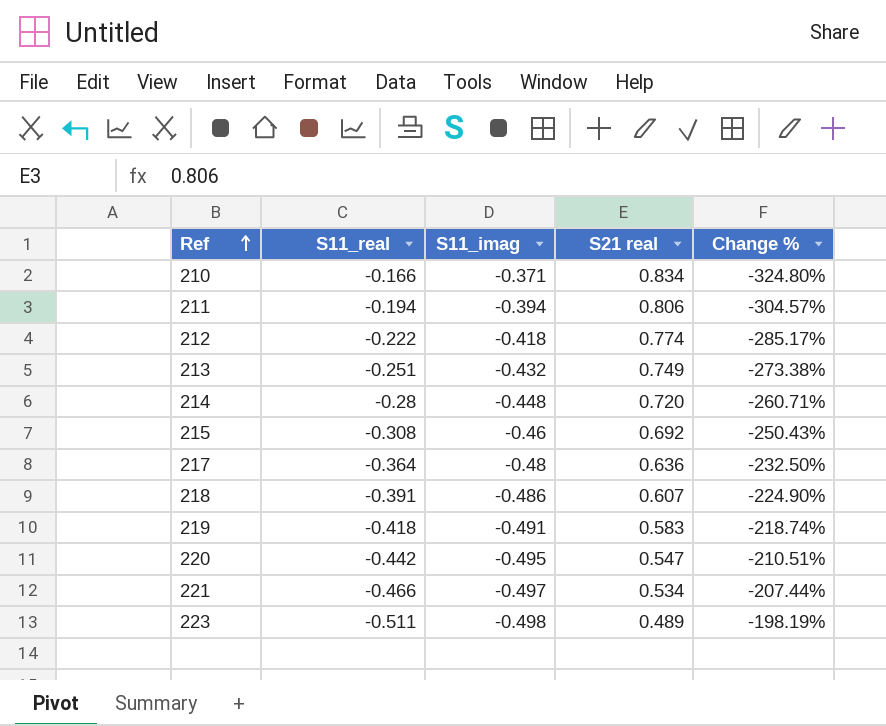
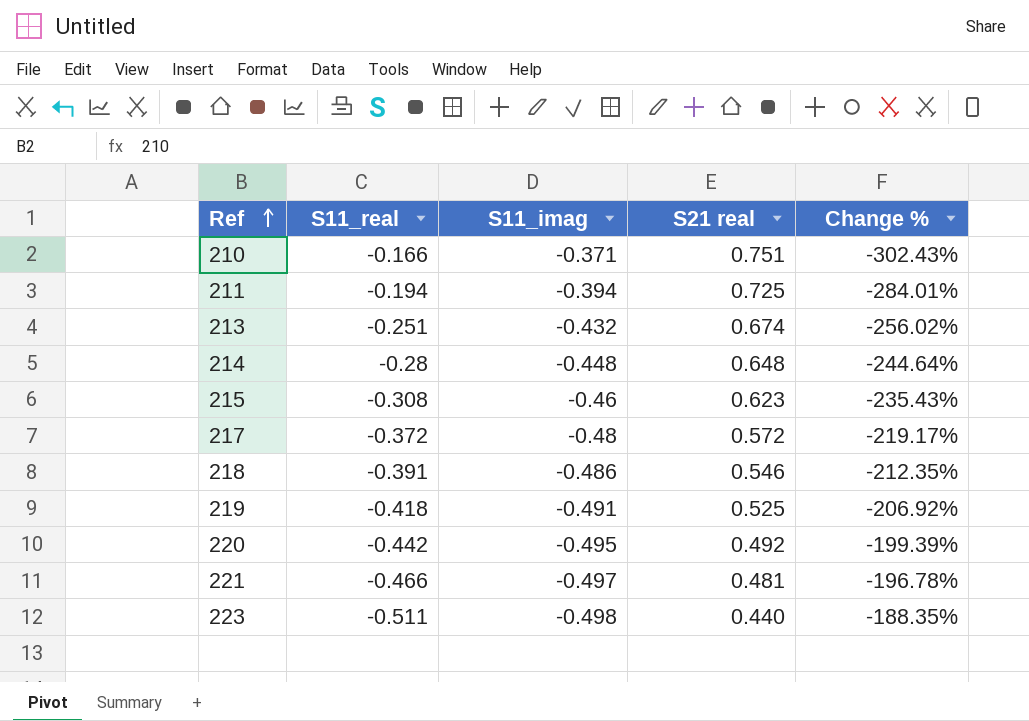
row 212: -0.222 | -0.418 | 0.774 | -285.17% -> none
210 | S21 real: 0.834 -> 0.751
210 | Change %: -324.80% -> -302.43%
211 | S21 real: 0.806 -> 0.725
211 | Change %: -304.57% -> -284.01%
213 | S21 real: 0.749 -> 0.674
213 | Change %: -273.38% -> -256.02%
214 | S21 real: 0.720 -> 0.648
214 | Change %: -260.71% -> -244.64%
215 | S21 real: 0.692 -> 0.623
215 | Change %: -250.43% -> -235.43%
217 | S11_real: -0.364 -> -0.372
217 | S21 real: 0.636 -> 0.572
217 | Change %: -232.50% -> -219.17%
218 | S21 real: 0.607 -> 0.546
218 | Change %: -224.90% -> -212.35%
219 | S21 real: 0.583 -> 0.525
219 | Change %: -218.74% -> -206.92%
220 | S21 real: 0.547 -> 0.492
220 | Change %: -210.51% -> -199.39%
221 | S21 real: 0.534 -> 0.481
221 | Change %: -207.44% -> -196.78%
223 | S21 real: 0.489 -> 0.440
223 | Change %: -198.19% -> -188.35%

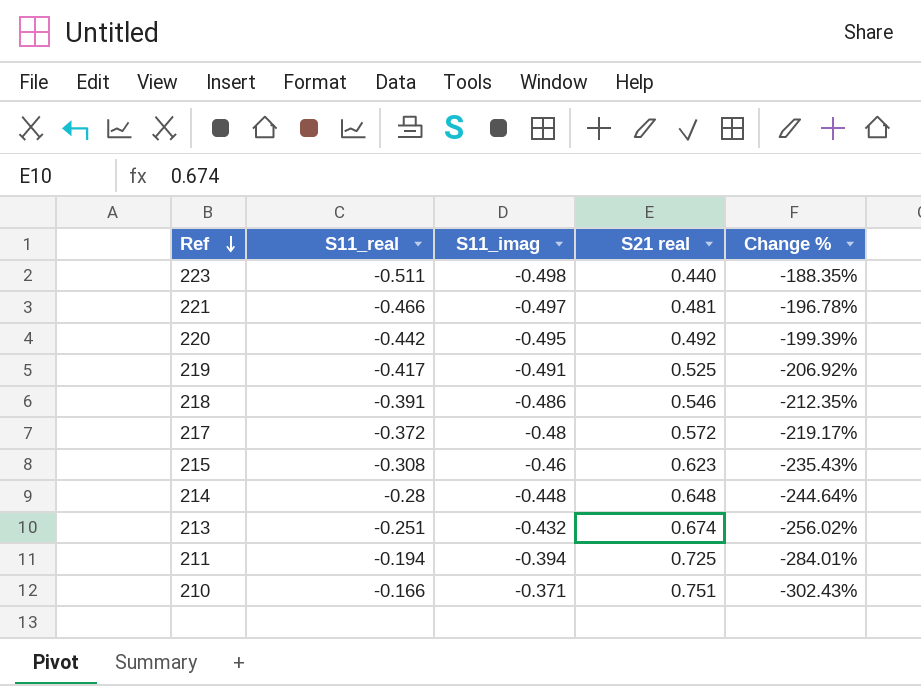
row order: Ref ascending -> Ref descending
219 | S11_real: -0.418 -> -0.417

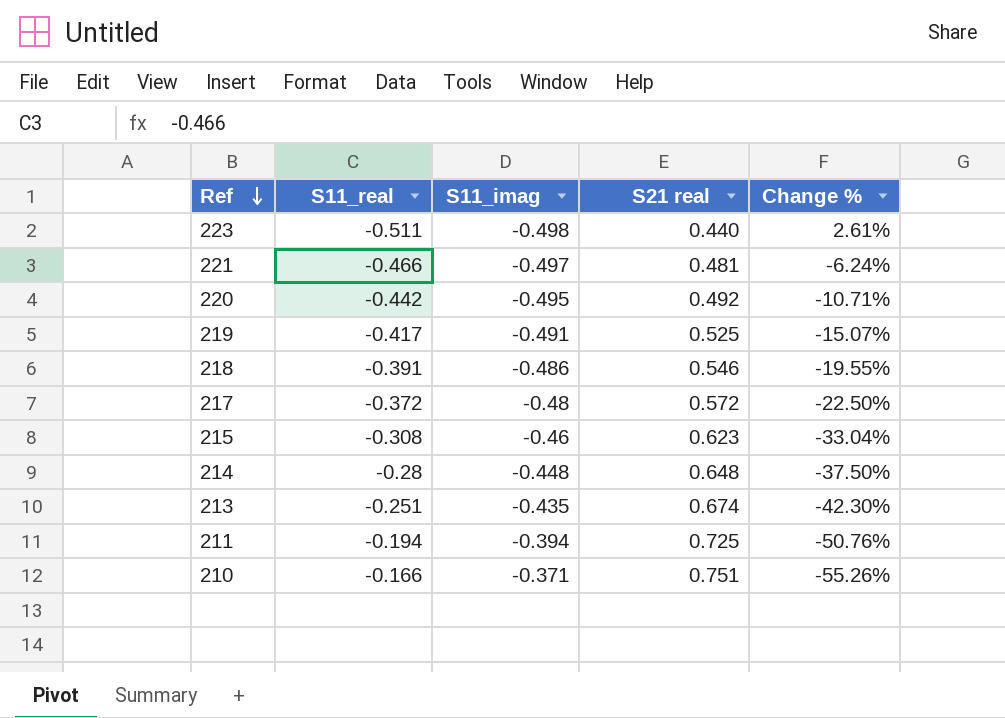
column Change % | formula: ([S21 real] - [S11_imag]) / [S11_imag] -> ([S11_real] - [S11_imag]) / [S11_imag]
213 | S11_imag: -0.432 -> -0.435

